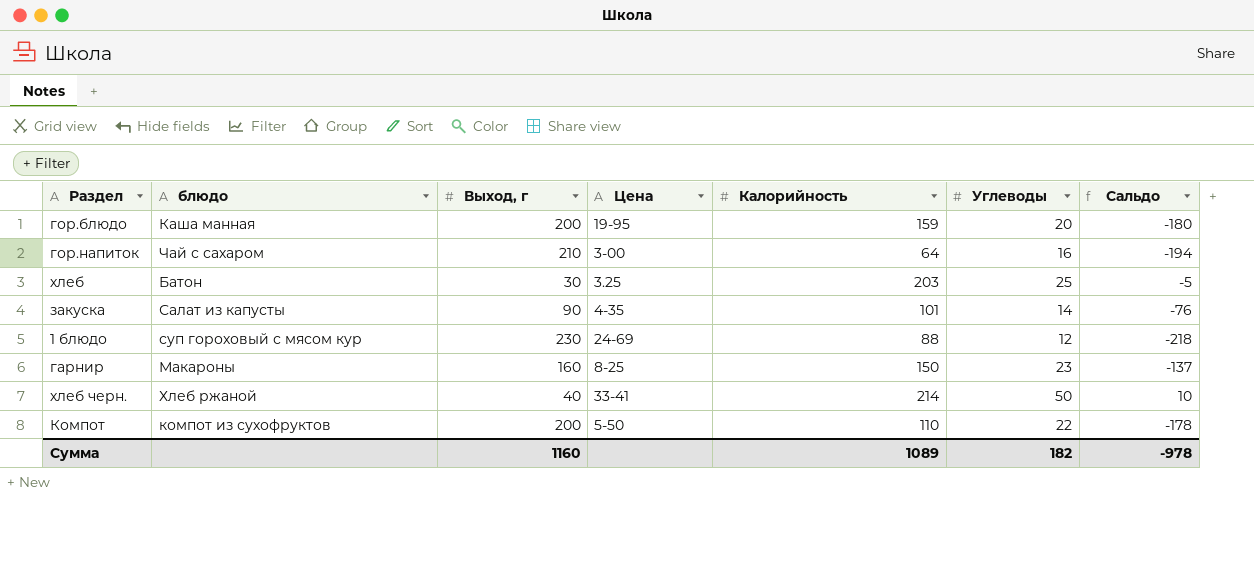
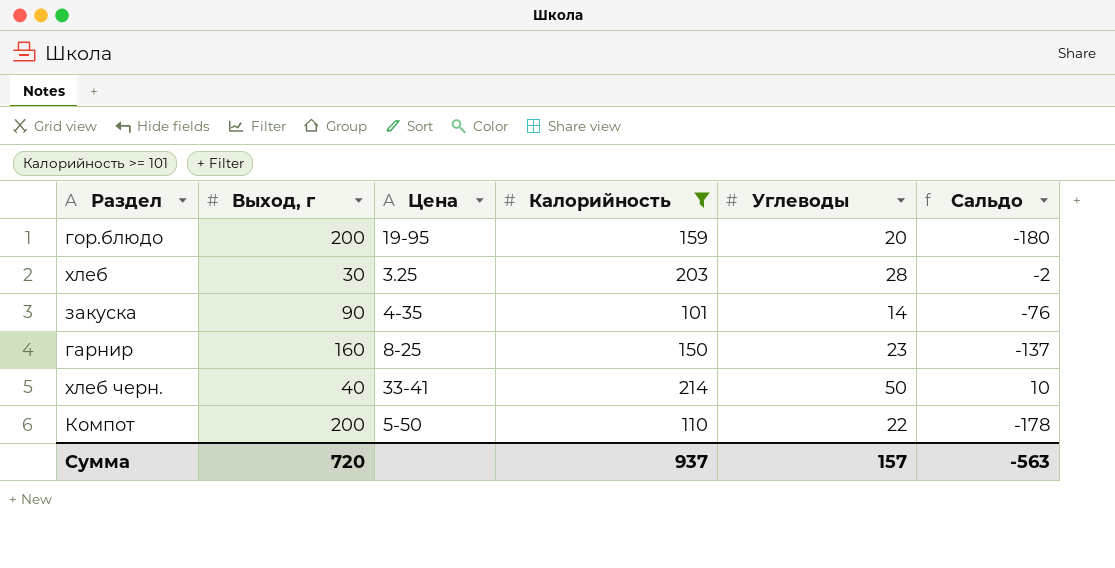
filter: none -> Калорийность >= 101
column блюдо | position: 2 -> none
хлеб | Углеводы: 25 -> 28
хлеб | Сальдо: -5 -> -2
Сумма | Выход, г: 1160 -> 720
Сумма | Калорийность: 1089 -> 937
Сумма | Углеводы: 182 -> 157
Сумма | Сальдо: -978 -> -563

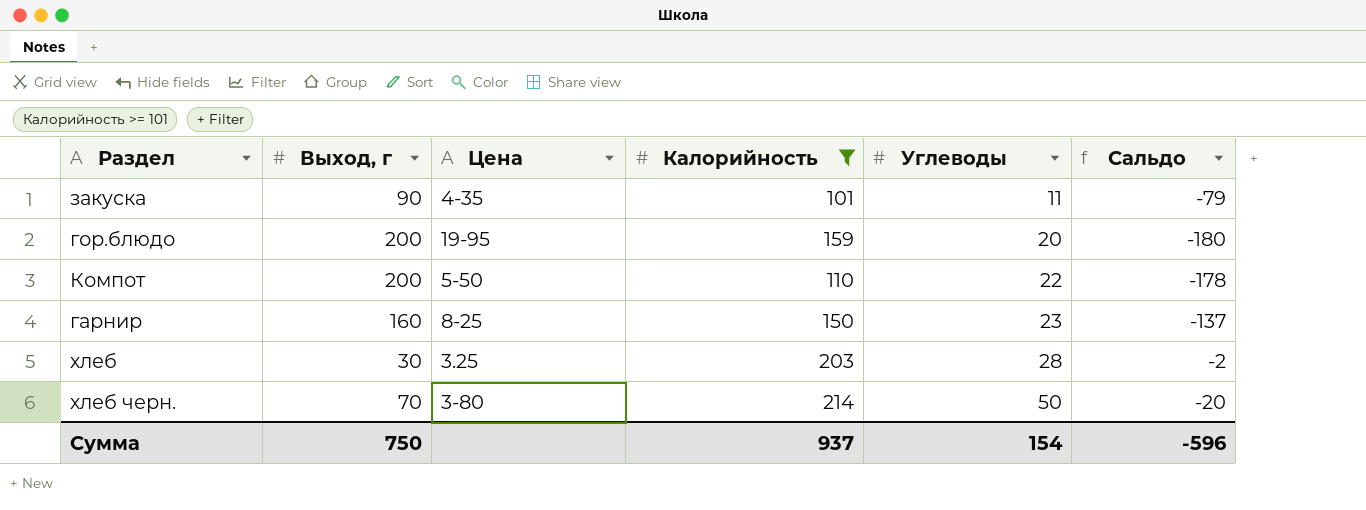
row order: none -> Углеводы ascending
закуска | Углеводы: 14 -> 11
закуска | Сальдо: -76 -> -79
хлеб черн. | Выход, г: 40 -> 70
хлеб черн. | Цена: 33-41 -> 3-80
хлеб черн. | Сальдо: 10 -> -20
Сумма | Выход, г: 720 -> 750
Сумма | Углеводы: 157 -> 154
Сумма | Сальдо: -563 -> -596

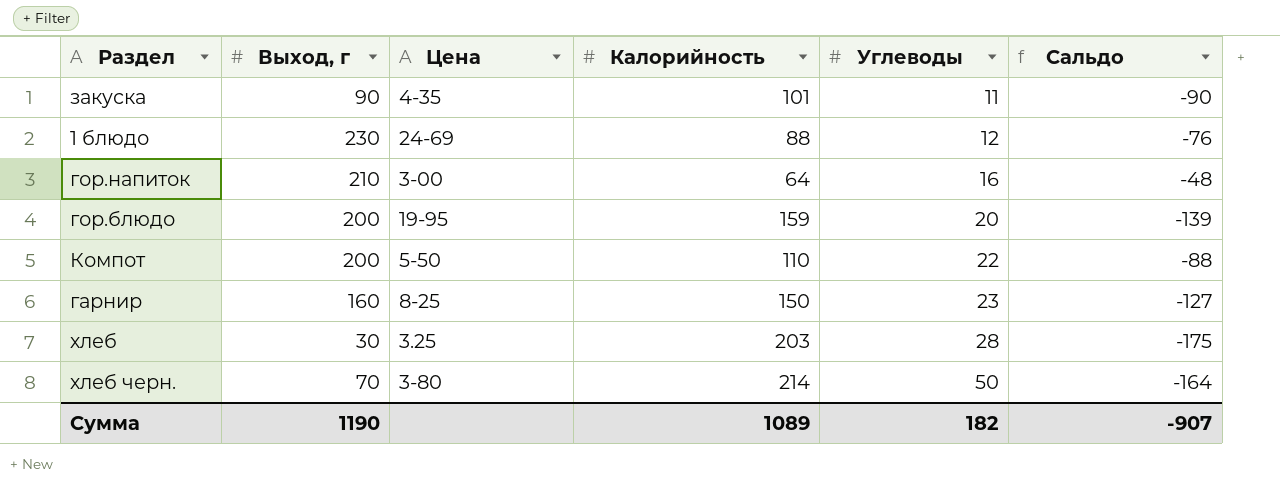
filter: Калорийность >= 101 -> none
column Сальдо | formula: [Углеводы] - [Выход, г] -> [Углеводы] - [Калорийность]
Сумма | Выход, г: 750 -> 1190
Сумма | Калорийность: 937 -> 1089
Сумма | Углеводы: 154 -> 182
Сумма | Сальдо: -596 -> -907

